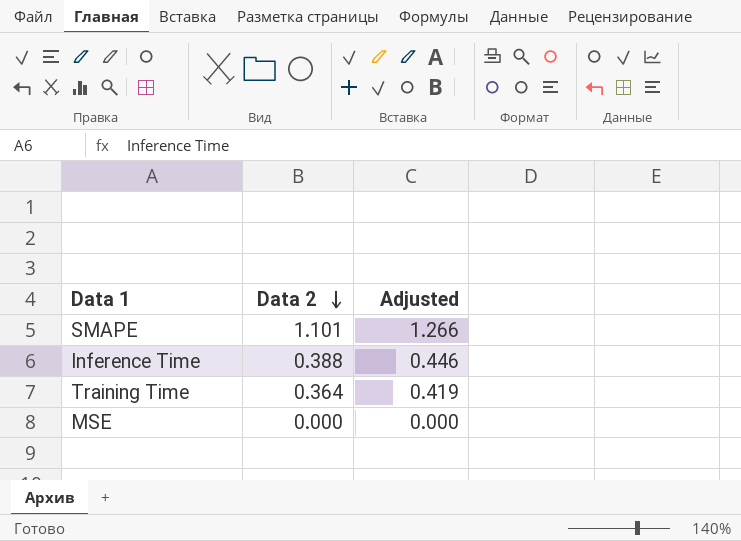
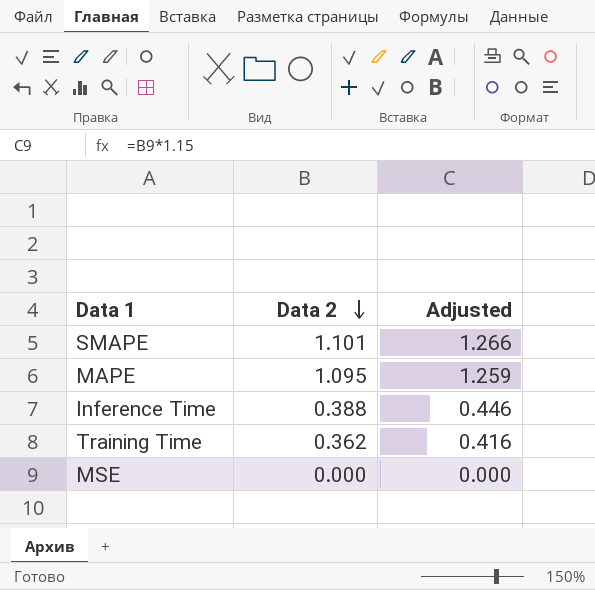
row MAPE: none -> 1.095 | 1.259
Training Time | Data 2: 0.364 -> 0.362
Training Time | Adjusted: 0.419 -> 0.416

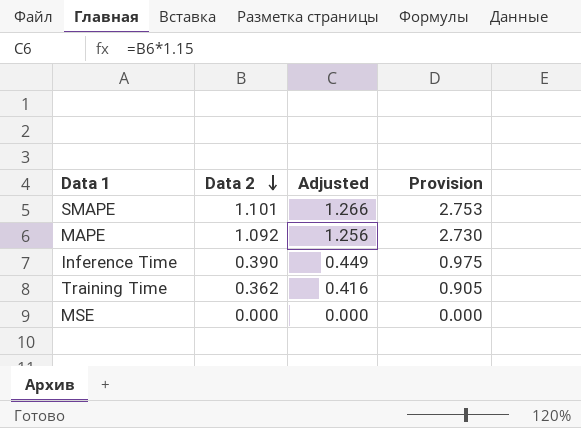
column Provision | formula: none -> [Data 2] * 2.5
MAPE | Data 2: 1.095 -> 1.092
MAPE | Adjusted: 1.259 -> 1.256
Inference Time | Data 2: 0.388 -> 0.390
Inference Time | Adjusted: 0.446 -> 0.449

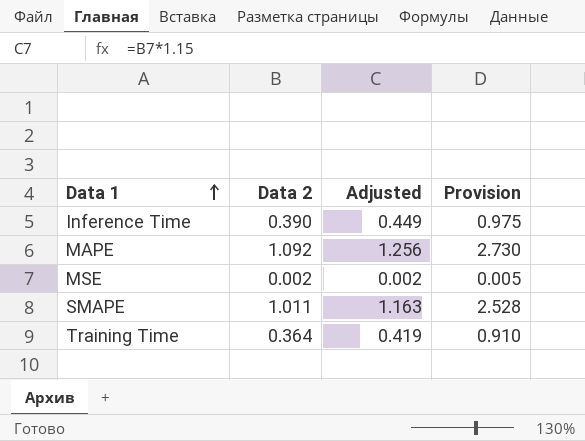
row order: Data 2 descending -> Data 1 ascending
MSE | Data 2: 0.000 -> 0.002
MSE | Adjusted: 0.000 -> 0.002
MSE | Provision: 0.000 -> 0.005
SMAPE | Data 2: 1.101 -> 1.011
SMAPE | Adjusted: 1.266 -> 1.163
SMAPE | Provision: 2.753 -> 2.528
Training Time | Data 2: 0.362 -> 0.364
Training Time | Adjusted: 0.416 -> 0.419
Training Time | Provision: 0.905 -> 0.910

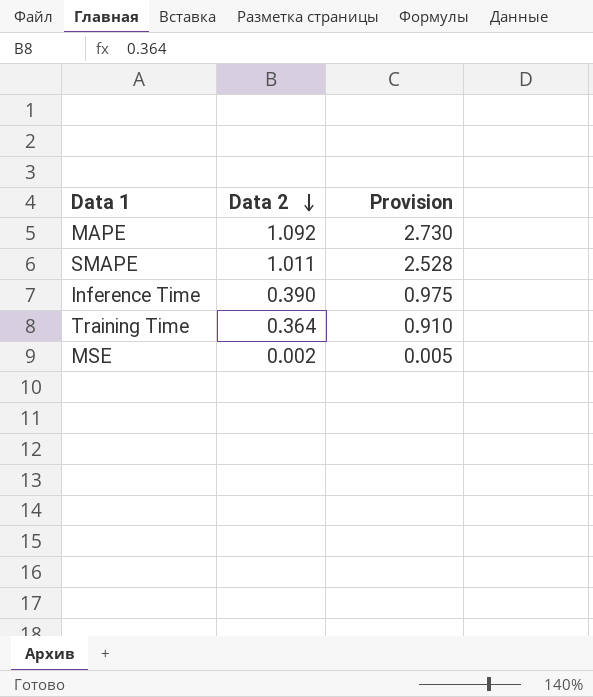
row order: Data 1 ascending -> Data 2 descending
column Adjusted | formula: [Data 2] * 1.15 -> none

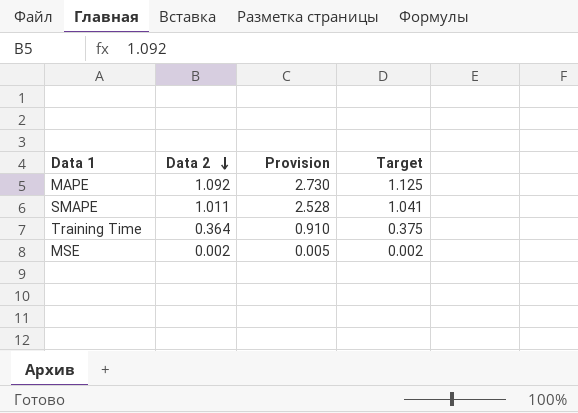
column Target | formula: none -> [Data 2] * 1.03
row Inference Time: 0.390 | 0.975 -> none

